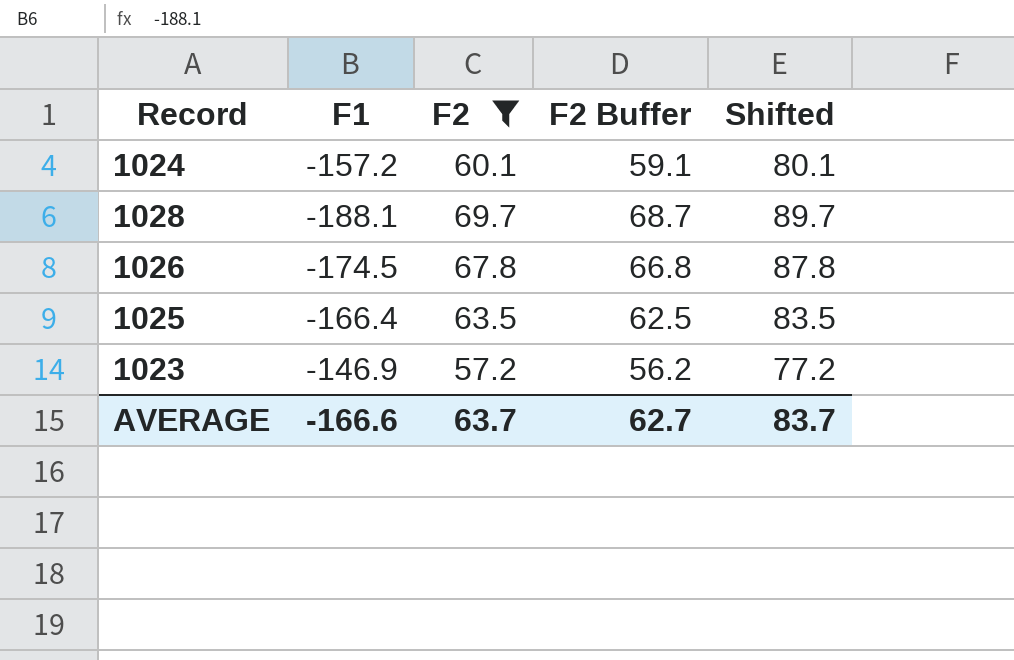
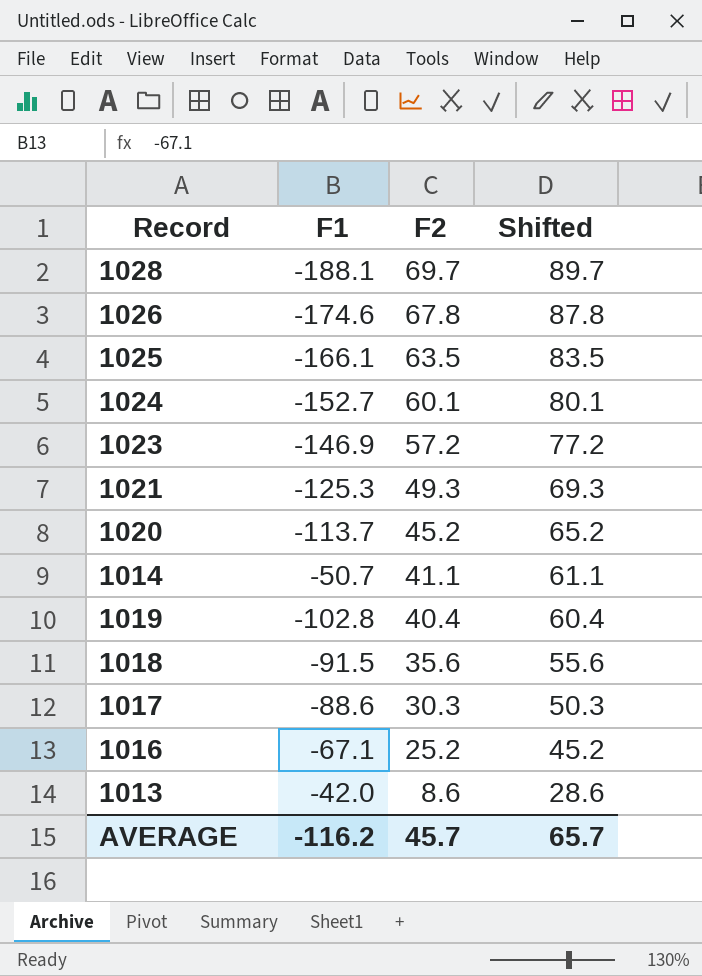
filter: F2 >= 57.2 -> none
row order: none -> F2 descending
column F2 Buffer | formula: [F2] - 1 -> none
1026 | F1: -174.5 -> -174.6
1025 | F1: -166.4 -> -166.1
1024 | F1: -157.2 -> -152.7
AVERAGE | F1: -166.6 -> -116.2
AVERAGE | F2: 63.7 -> 45.7
AVERAGE | Shifted: 83.7 -> 65.7

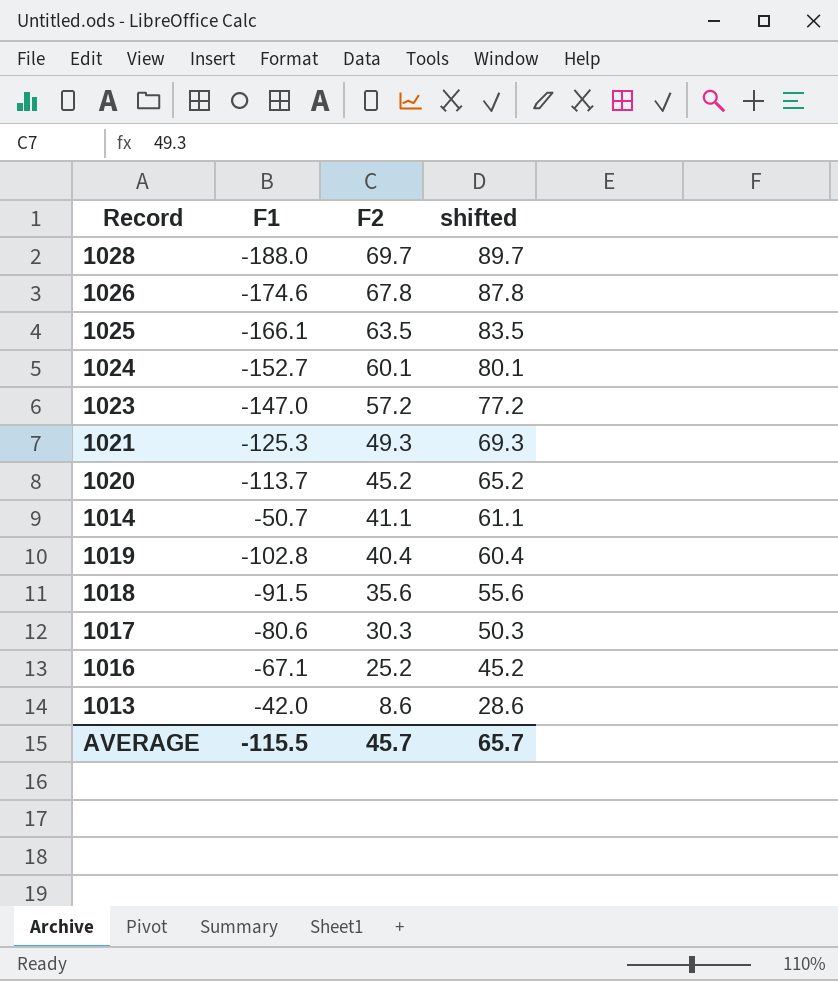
column name: Shifted -> shifted
1028 | F1: -188.1 -> -188.0
1023 | F1: -146.9 -> -147.0
1017 | F1: -88.6 -> -80.6
AVERAGE | F1: -116.2 -> -115.5

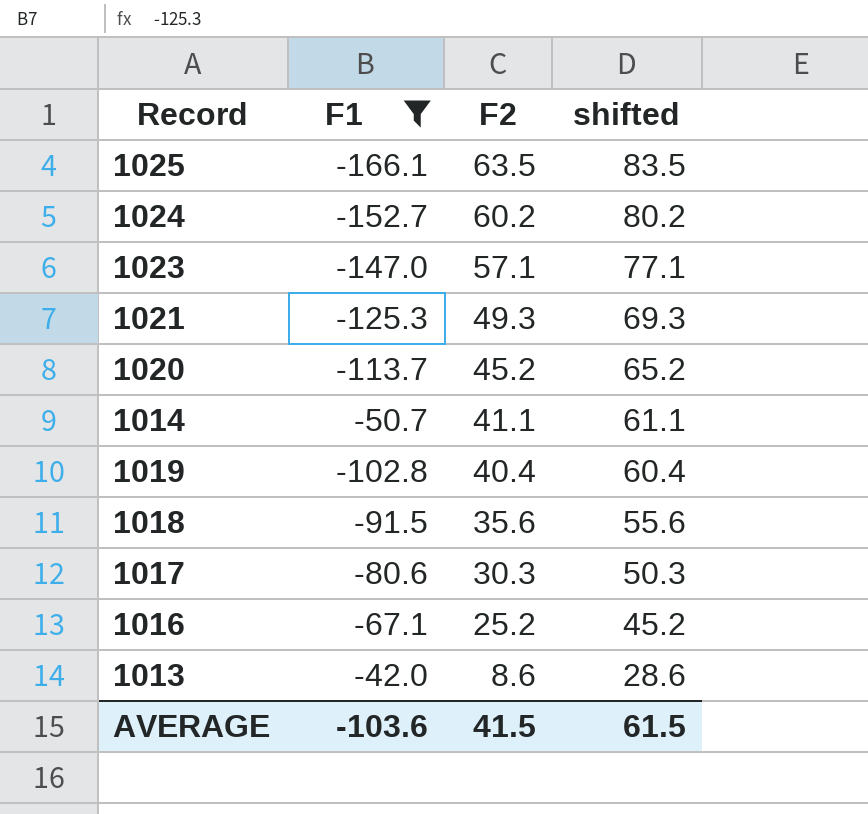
filter: none -> F1 >= -166.1
1024 | F2: 60.1 -> 60.2
1024 | shifted: 80.1 -> 80.2
1023 | F2: 57.2 -> 57.1
1023 | shifted: 77.2 -> 77.1
AVERAGE | F1: -115.5 -> -103.6
AVERAGE | F2: 45.7 -> 41.5
AVERAGE | shifted: 65.7 -> 61.5

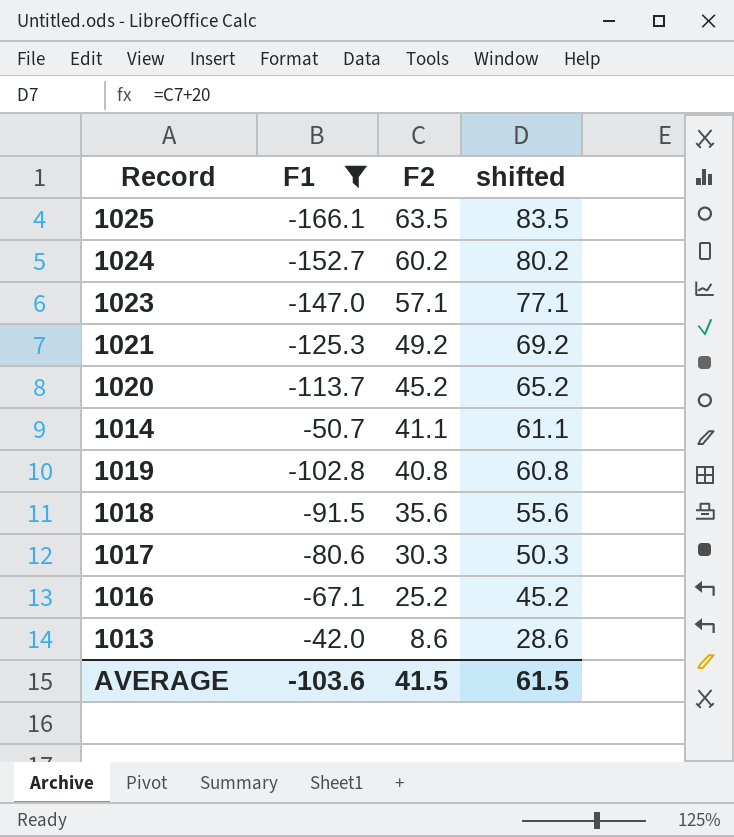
1021 | F2: 49.3 -> 49.2
1021 | shifted: 69.3 -> 69.2
1019 | F2: 40.4 -> 40.8
1019 | shifted: 60.4 -> 60.8

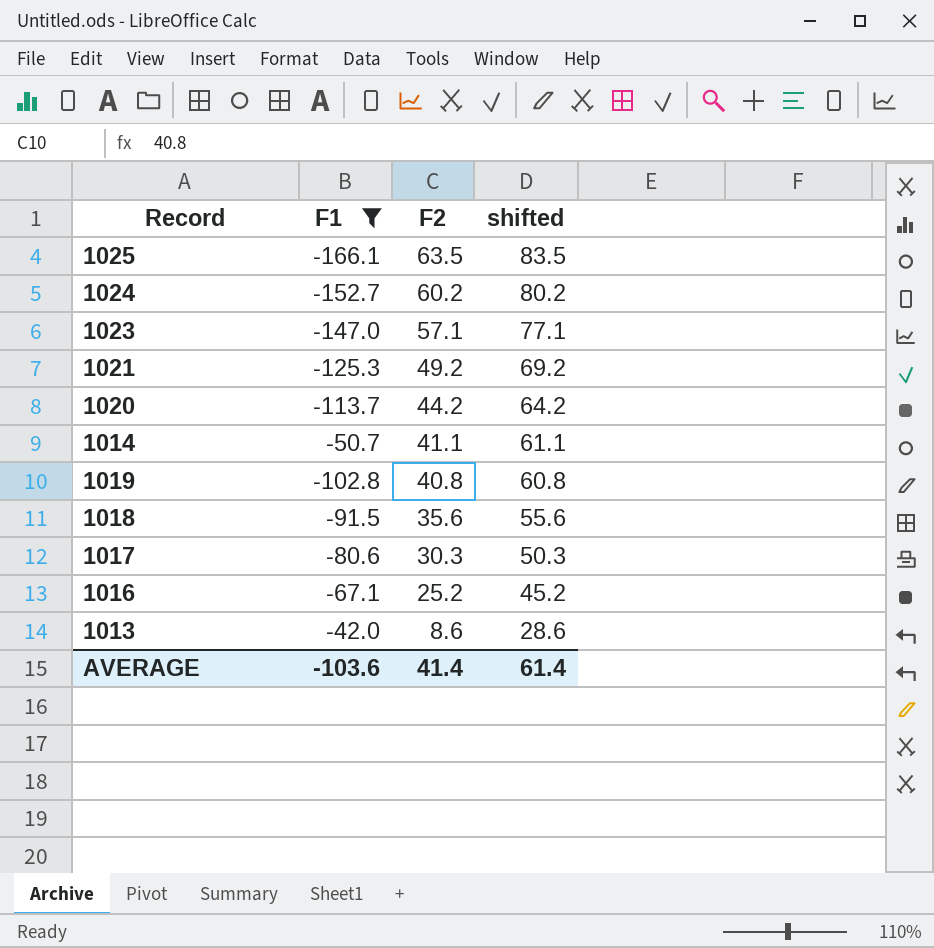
1020 | F2: 45.2 -> 44.2
1020 | shifted: 65.2 -> 64.2
AVERAGE | F2: 41.5 -> 41.4
AVERAGE | shifted: 61.5 -> 61.4

